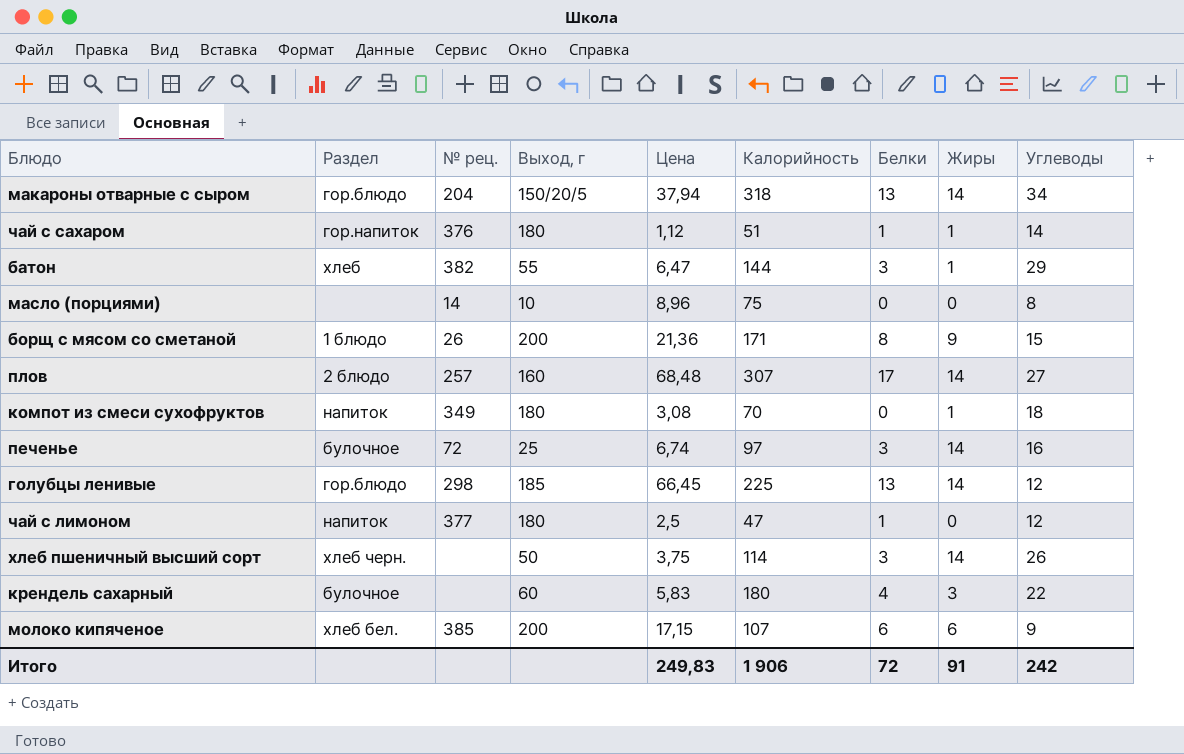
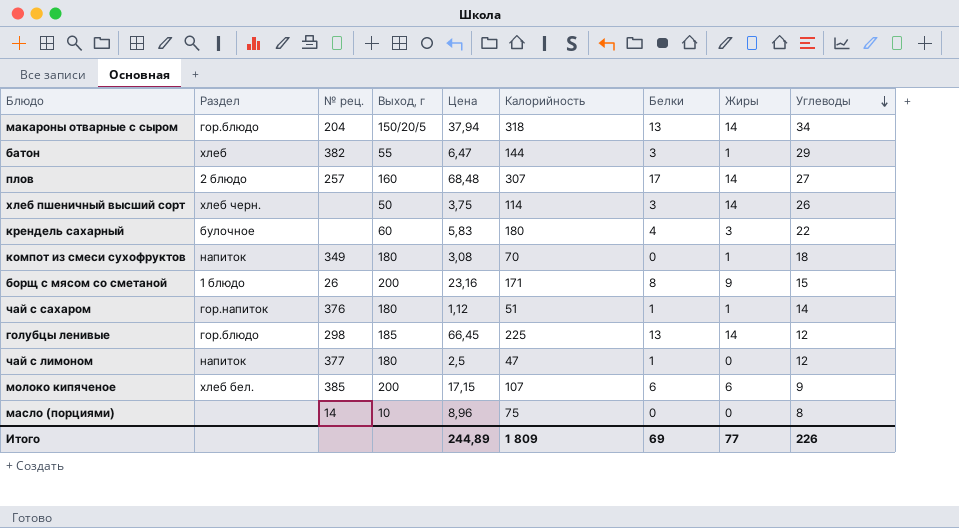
row order: none -> Углеводы descending
row печенье: булочное | 72 | 25 | 6,74 | 97 | 3 | 14 | 16 -> none
борщ с мясом со сметаной | Цена: 21,36 -> 23,16
Итого | Цена: 249,83 -> 244,89
Итого | Калорийность: 1 906 -> 1 809
Итого | Белки: 72 -> 69
Итого | Жиры: 91 -> 77
Итого | Углеводы: 242 -> 226

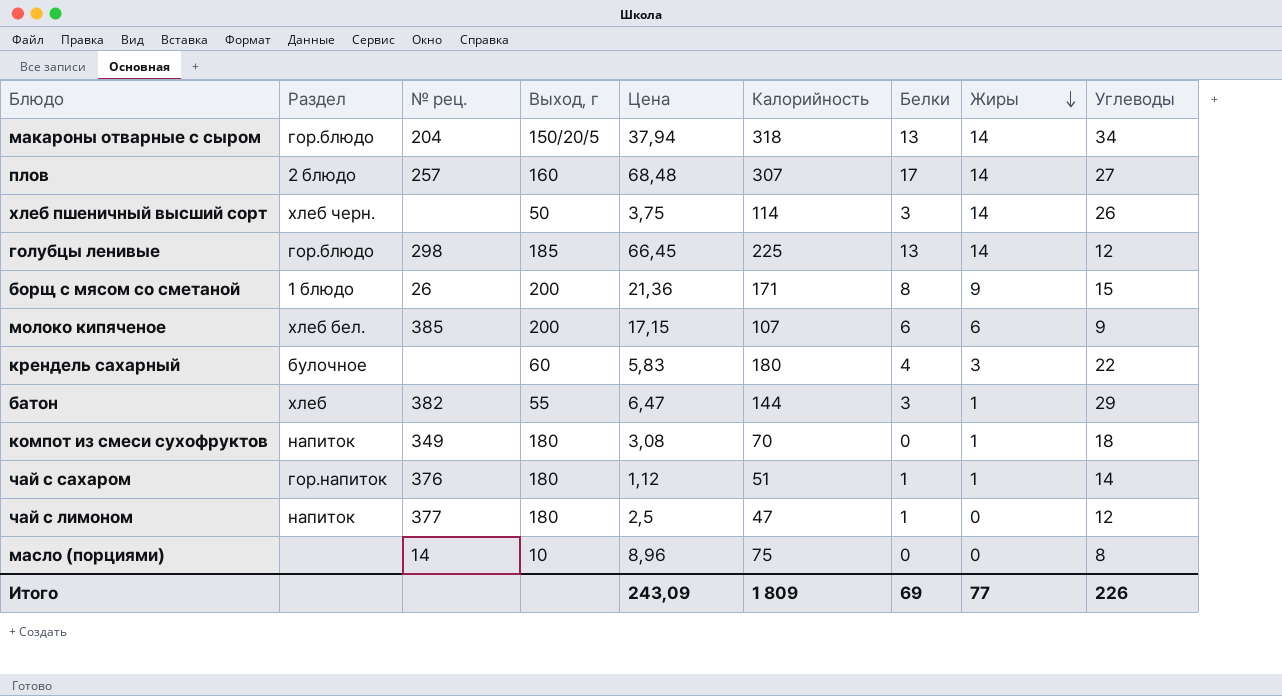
row order: Углеводы descending -> Жиры descending
борщ с мясом со сметаной | Цена: 23,16 -> 21,36
Итого | Цена: 244,89 -> 243,09

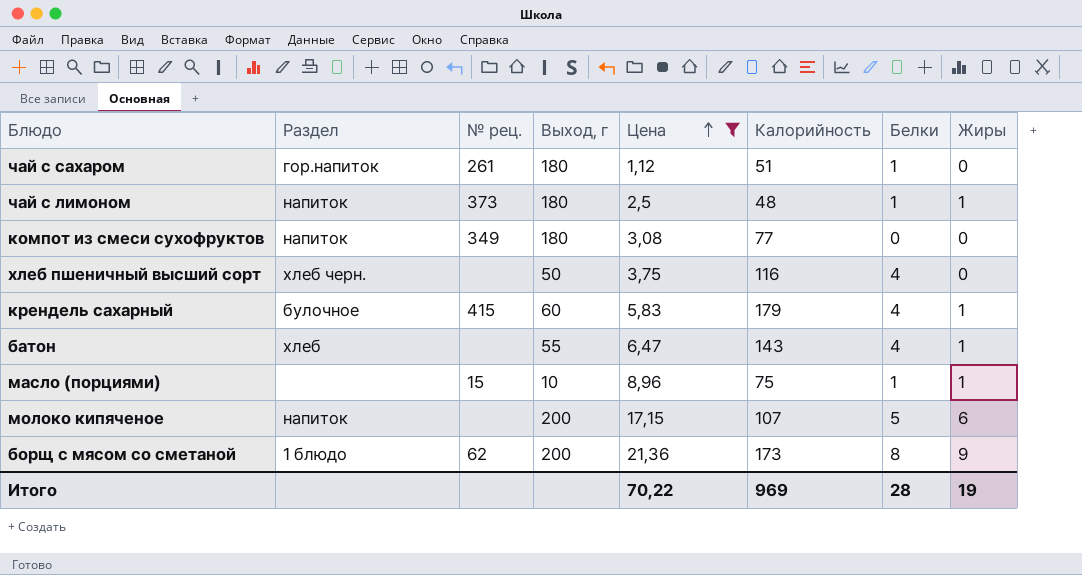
filter: none -> Цена <= 21,36
row order: Жиры descending -> Цена ascending
column Углеводы | position: 9 -> none
чай с сахаром | № рец.: 376 -> 261
чай с сахаром | Жиры: 1 -> 0
чай с лимоном | № рец.: 377 -> 373
чай с лимоном | Калорийность: 47 -> 48
чай с лимоном | Жиры: 0 -> 1
компот из смеси сухофруктов | Калорийность: 70 -> 77
компот из смеси сухофруктов | Жиры: 1 -> 0
хлеб пшеничный высший сорт | Калорийность: 114 -> 116
хлеб пшеничный высший сорт | Белки: 3 -> 4
хлеб пшеничный высший сорт | Жиры: 14 -> 0
крендель сахарный | № рец.: none -> 415
крендель сахарный | Калорийность: 180 -> 179
крендель сахарный | Жиры: 3 -> 1
батон | № рец.: 382 -> none
батон | Калорийность: 144 -> 143
батон | Белки: 3 -> 4
масло (порциями) | № рец.: 14 -> 15
масло (порциями) | Белки: 0 -> 1
масло (порциями) | Жиры: 0 -> 1
молоко кипяченое | Раздел: хлеб бел. -> напиток
молоко кипяченое | № рец.: 385 -> none
молоко кипяченое | Белки: 6 -> 5
борщ с мясом со сметаной | № рец.: 26 -> 62
борщ с мясом со сметаной | Калорийность: 171 -> 173
Итого | Цена: 243,09 -> 70,22
Итого | Калорийность: 1 809 -> 969
Итого | Белки: 69 -> 28
Итого | Жиры: 77 -> 19

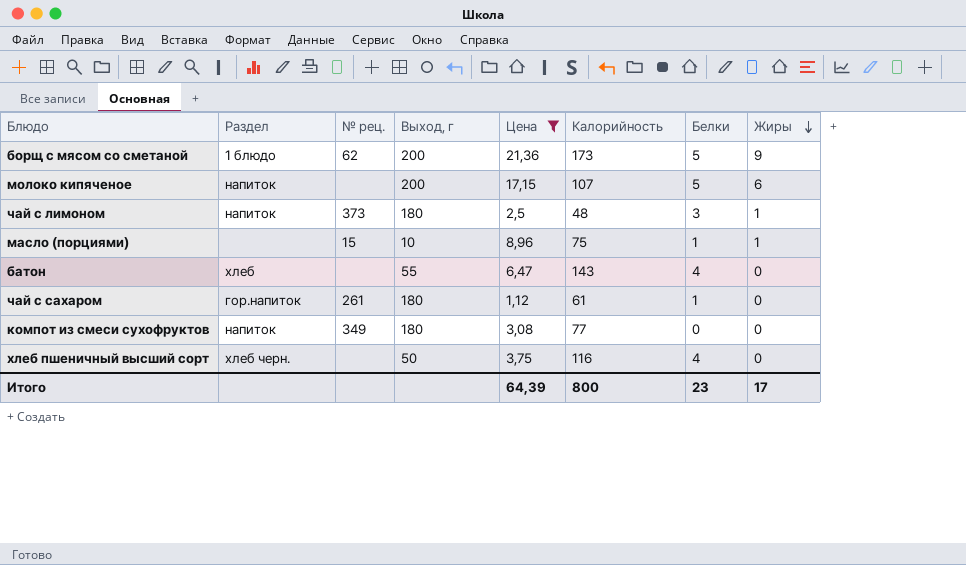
row order: Цена ascending -> Жиры descending
row крендель сахарный: булочное | 415 | 60 | 5,83 | 179 | 4 | 1 -> none
борщ с мясом со сметаной | Белки: 8 -> 5
чай с лимоном | Белки: 1 -> 3
батон | Жиры: 1 -> 0
чай с сахаром | Калорийность: 51 -> 61
Итого | Цена: 70,22 -> 64,39
Итого | Калорийность: 969 -> 800
Итого | Белки: 28 -> 23
Итого | Жиры: 19 -> 17

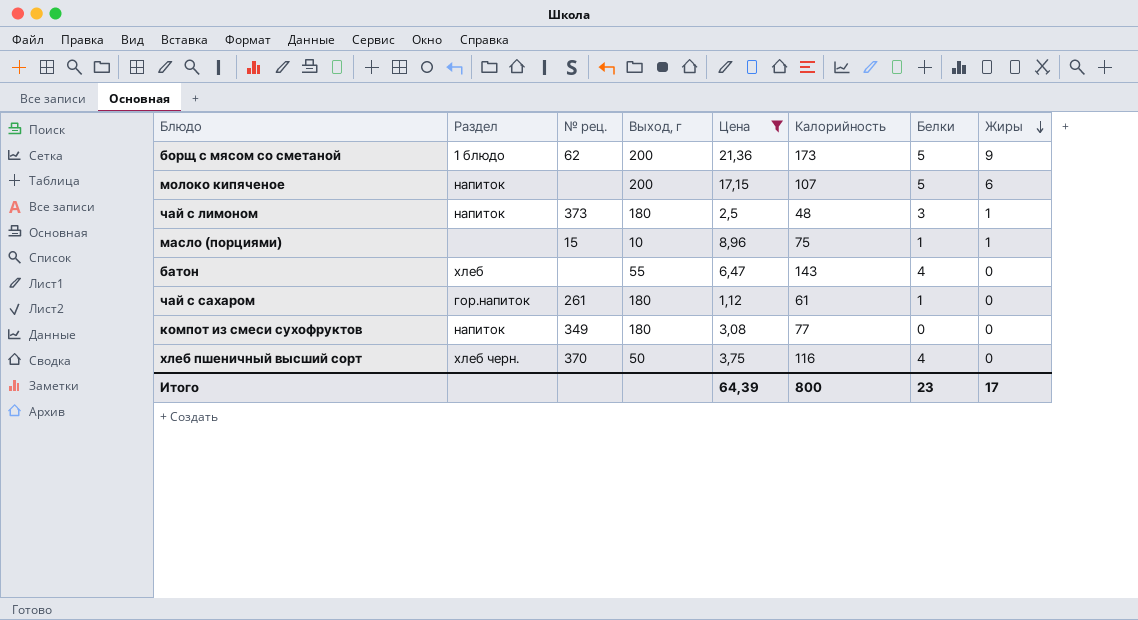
хлеб пшеничный высший сорт | № рец.: none -> 370

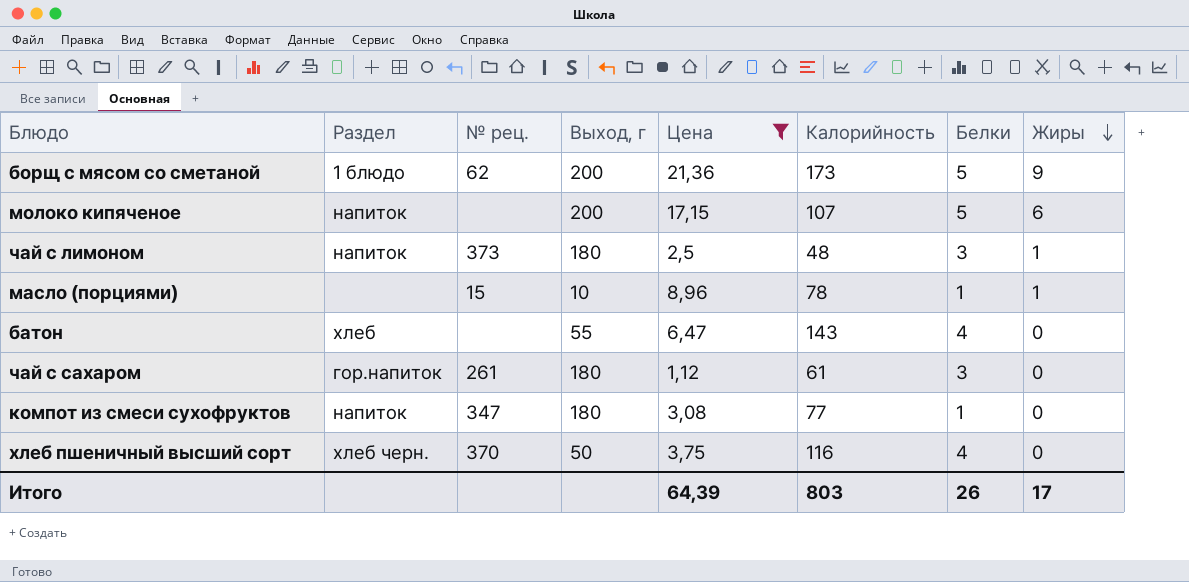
масло (порциями) | Калорийность: 75 -> 78
чай с сахаром | Белки: 1 -> 3
компот из смеси сухофруктов | № рец.: 349 -> 347
компот из смеси сухофруктов | Белки: 0 -> 1
Итого | Калорийность: 800 -> 803
Итого | Белки: 23 -> 26

